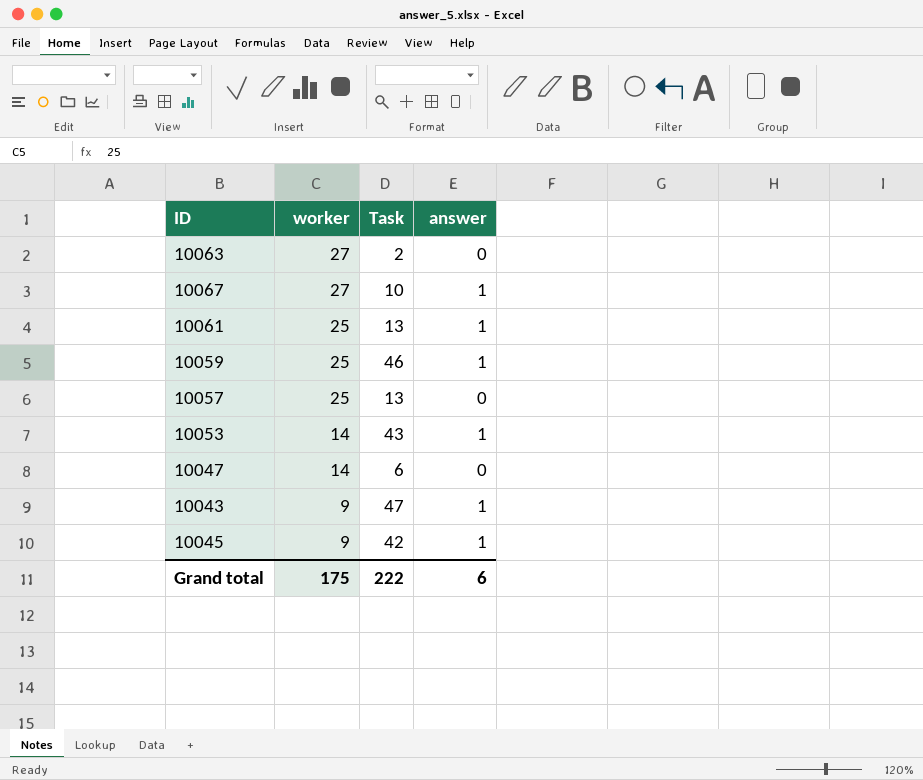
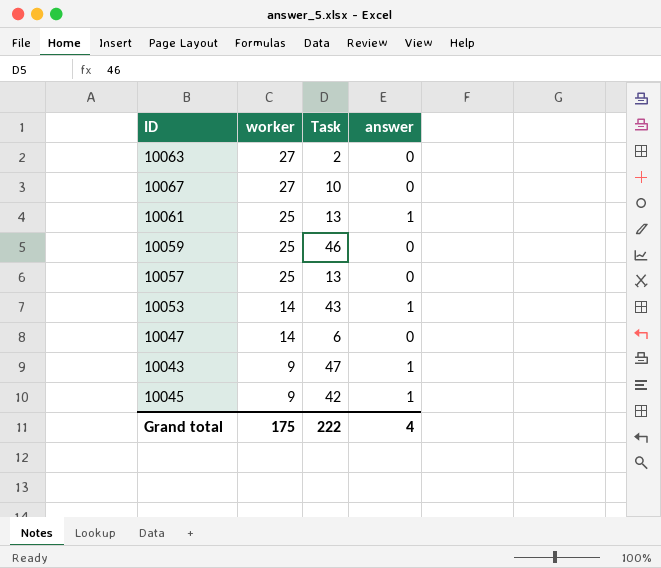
10067 | answer: 1 -> 0
10059 | answer: 1 -> 0
Grand total | answer: 6 -> 4

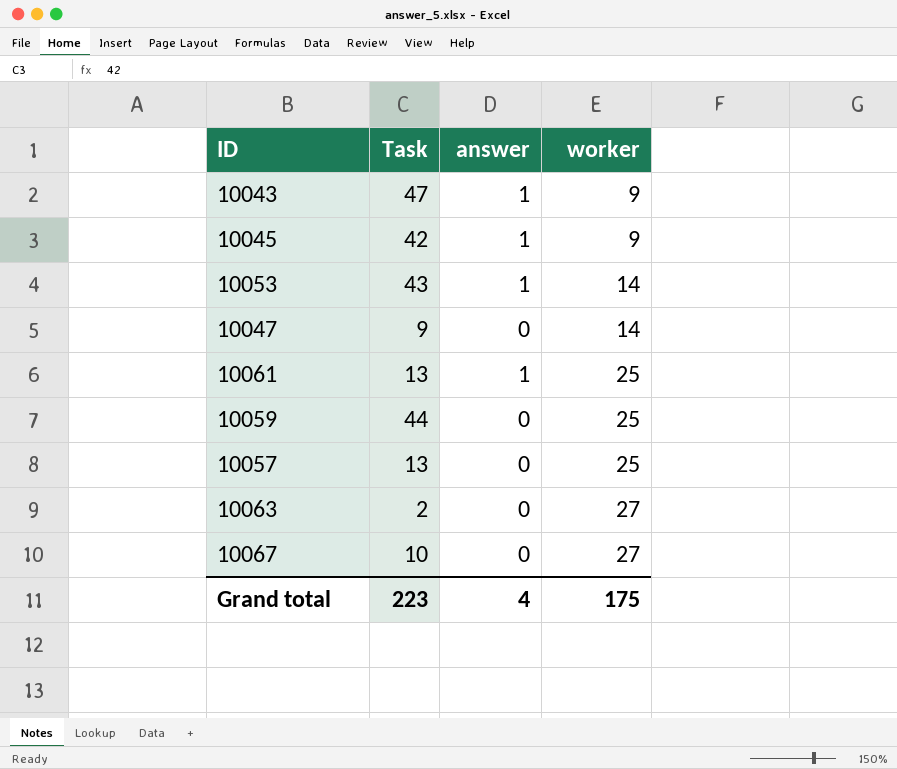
row order: worker descending -> worker ascending
column worker | position: 2 -> 4
10047 | Task: 6 -> 9
10059 | Task: 46 -> 44
Grand total | Task: 222 -> 223

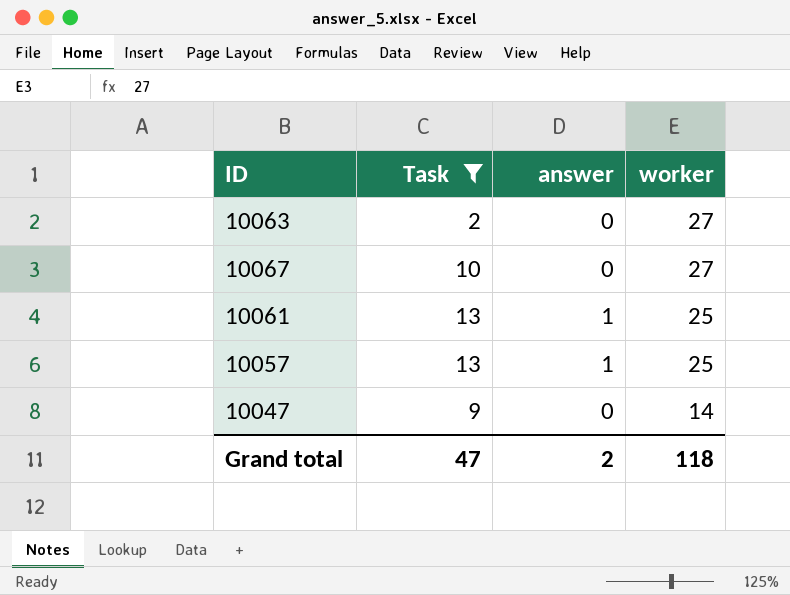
filter: none -> Task <= 13
row order: worker ascending -> worker descending
10057 | answer: 0 -> 1
Grand total | Task: 223 -> 47
Grand total | answer: 4 -> 2
Grand total | worker: 175 -> 118

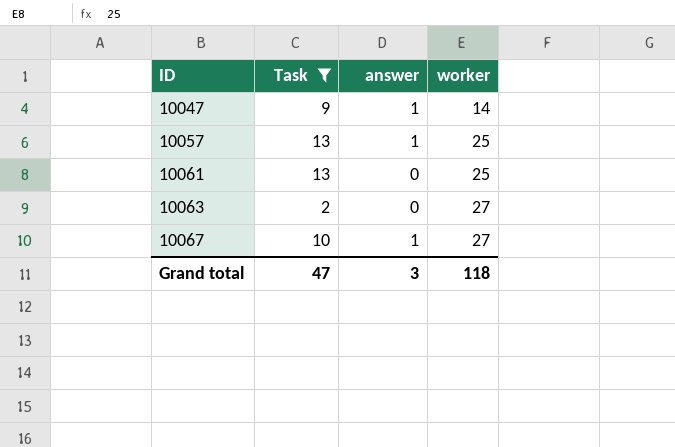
row order: worker descending -> ID ascending
10047 | answer: 0 -> 1
10061 | answer: 1 -> 0
10067 | answer: 0 -> 1
Grand total | answer: 2 -> 3

